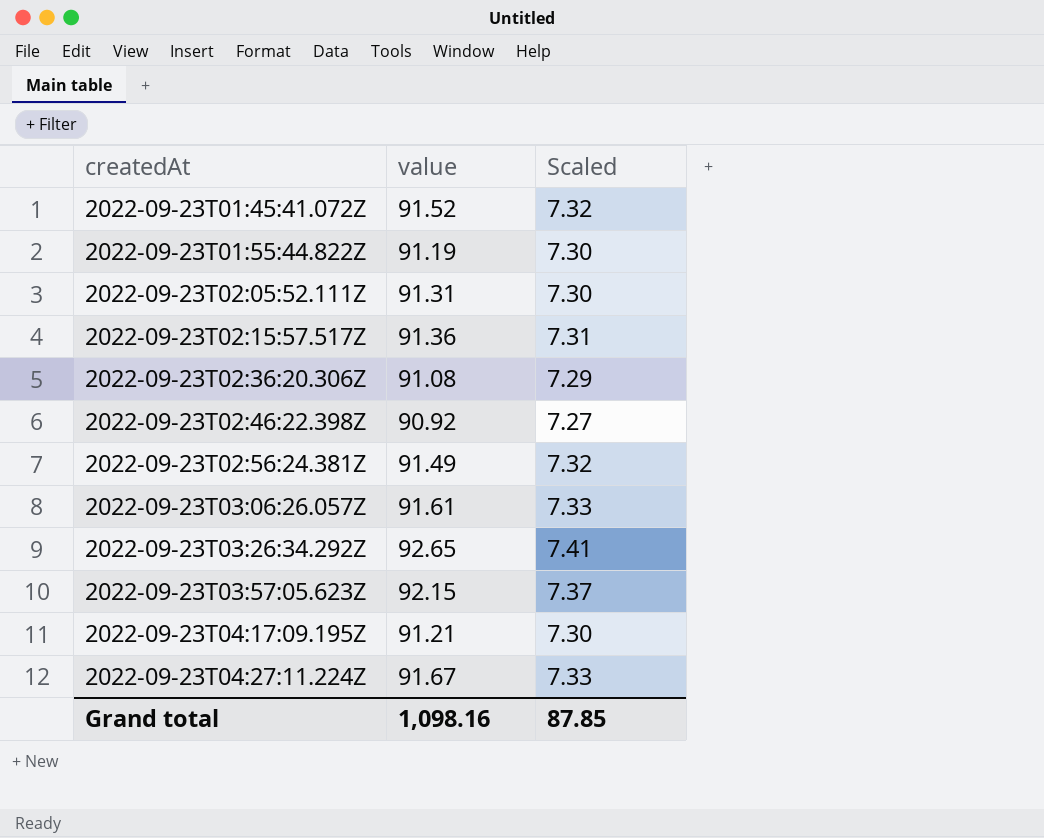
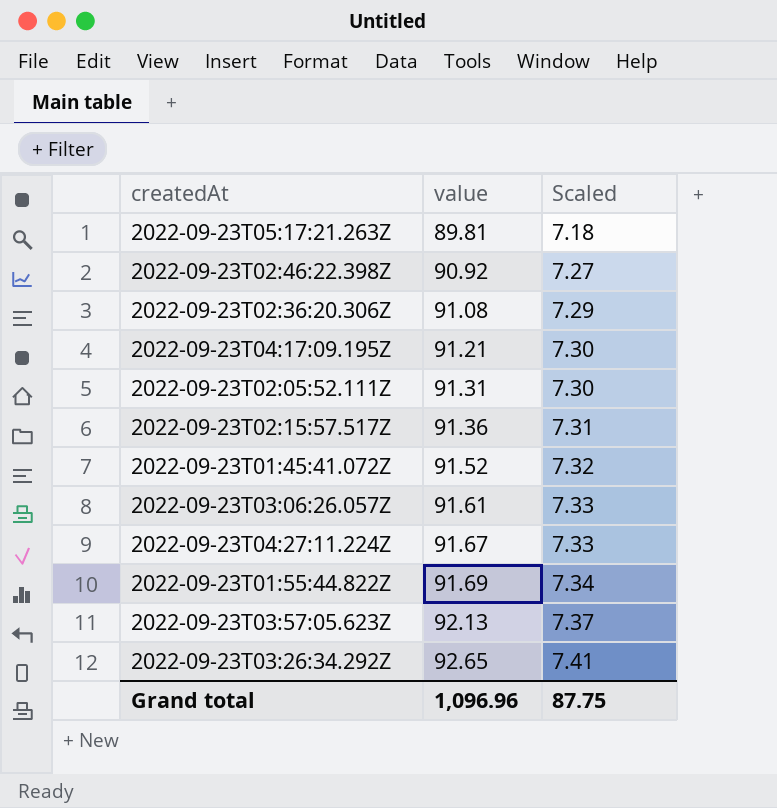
row order: createdAt ascending -> value ascending
row 2022-09-23T02:56:24.381Z: 91.49 | 7.32 -> none
row 2022-09-23T05:17:21.263Z: none -> 89.81 | 7.18
2022-09-23T01:55:44.822Z | value: 91.19 -> 91.69
2022-09-23T01:55:44.822Z | Scaled: 7.30 -> 7.34
2022-09-23T03:57:05.623Z | value: 92.15 -> 92.13
Grand total | value: 1,098.16 -> 1,096.96
Grand total | Scaled: 87.85 -> 87.75

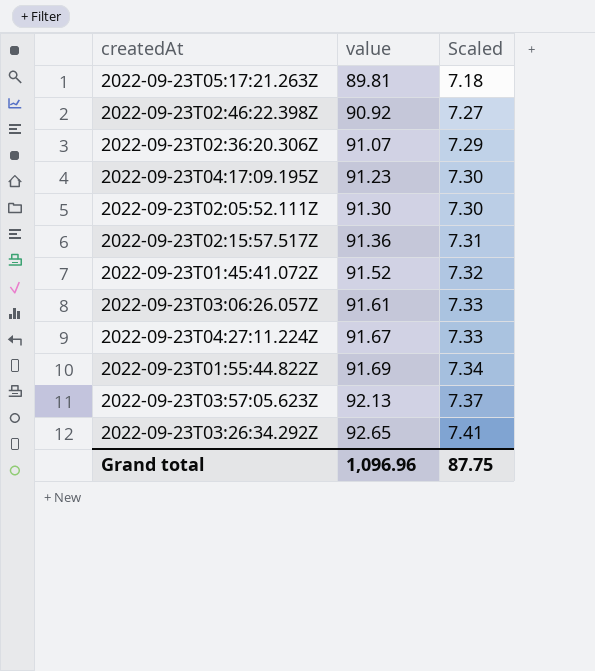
2022-09-23T02:36:20.306Z | value: 91.08 -> 91.07
2022-09-23T04:17:09.195Z | value: 91.21 -> 91.23
2022-09-23T02:05:52.111Z | value: 91.31 -> 91.30

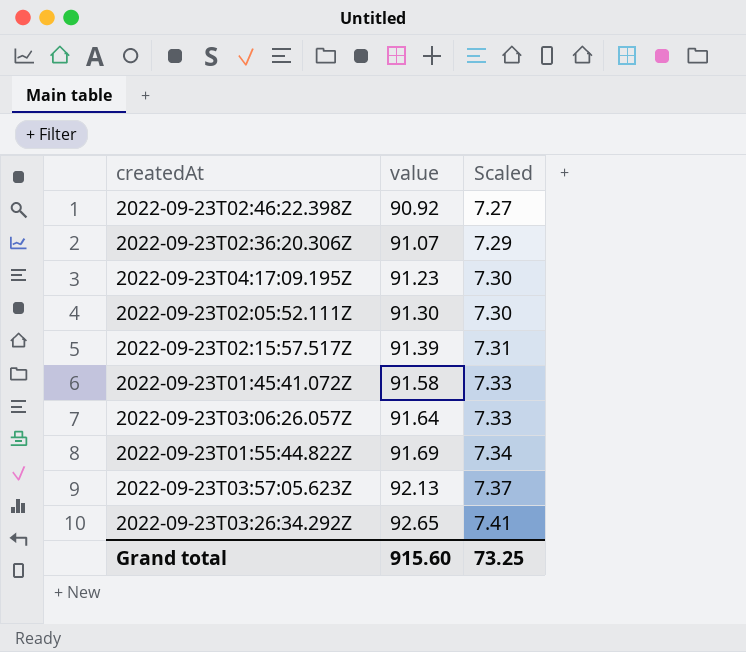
row 2022-09-23T05:17:21.263Z: 89.81 | 7.18 -> none
row 2022-09-23T04:27:11.224Z: 91.67 | 7.33 -> none
2022-09-23T02:15:57.517Z | value: 91.36 -> 91.39
2022-09-23T01:45:41.072Z | value: 91.52 -> 91.58
2022-09-23T01:45:41.072Z | Scaled: 7.32 -> 7.33
2022-09-23T03:06:26.057Z | value: 91.61 -> 91.64
Grand total | value: 1,096.96 -> 915.60
Grand total | Scaled: 87.75 -> 73.25

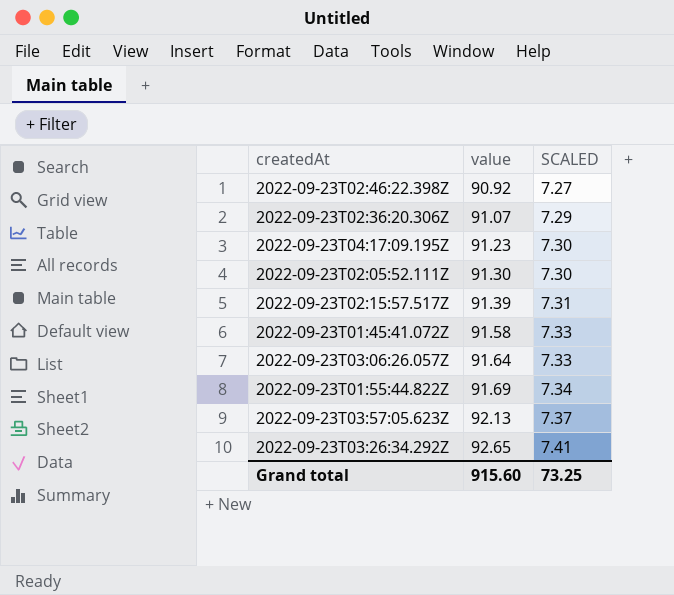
column name: Scaled -> SCALED

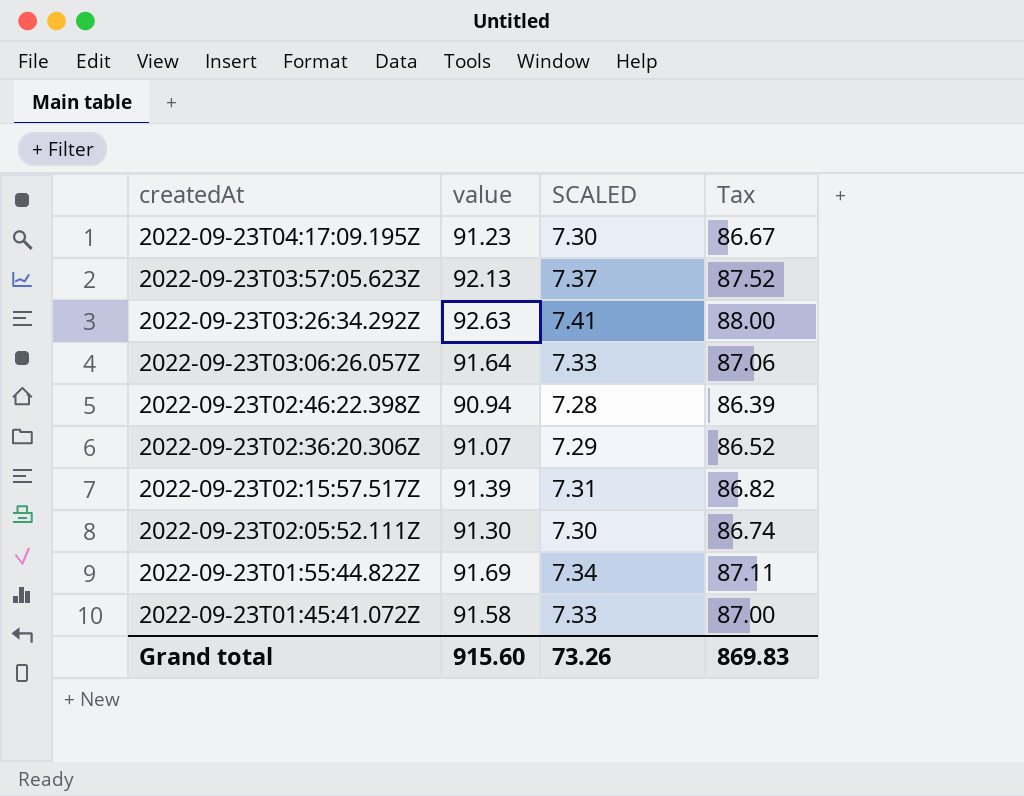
row order: value ascending -> createdAt descending
column Tax | formula: none -> [value] * 0.95
2022-09-23T03:26:34.292Z | value: 92.65 -> 92.63
2022-09-23T02:46:22.398Z | value: 90.92 -> 90.94
2022-09-23T02:46:22.398Z | SCALED: 7.27 -> 7.28
Grand total | SCALED: 73.25 -> 73.26

